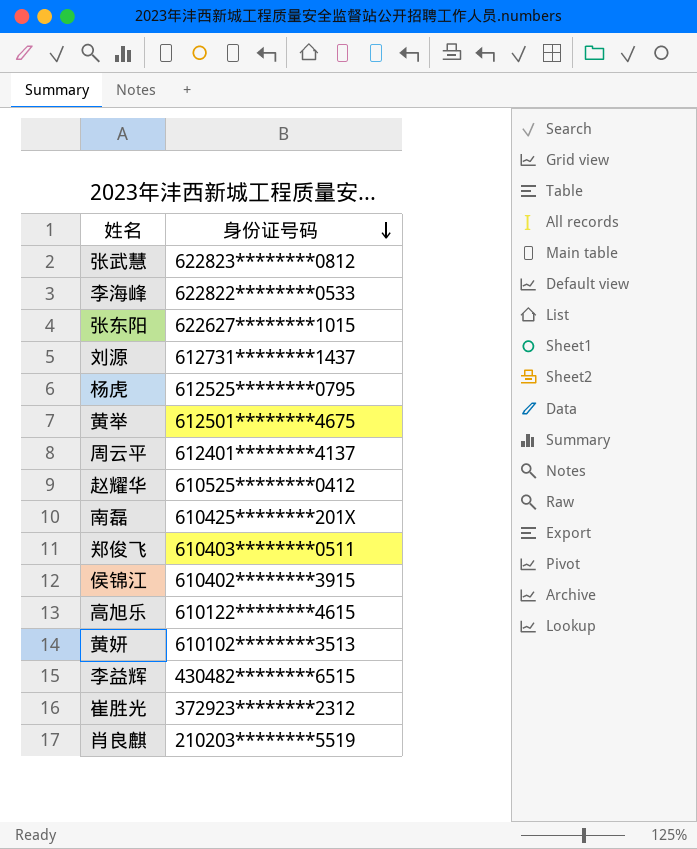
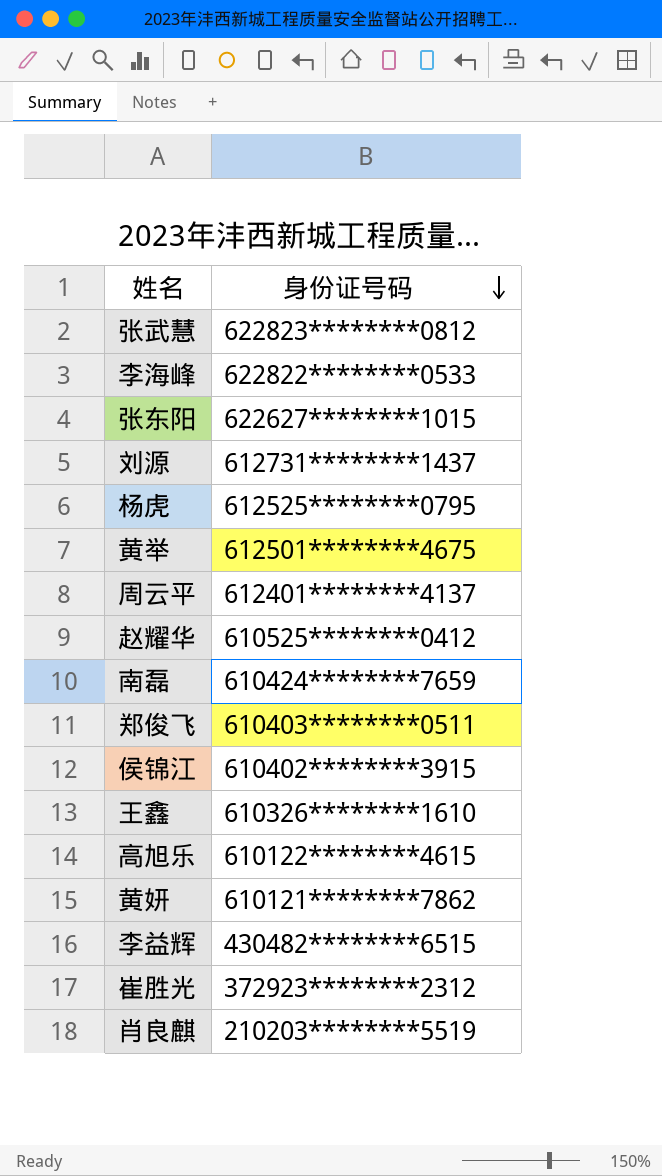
南磊 | 身份证号码: 610425********201X -> 610424********7659
row 王鑫: none -> 610326********1610
黄妍 | 身份证号码: 610102********3513 -> 610121********7862

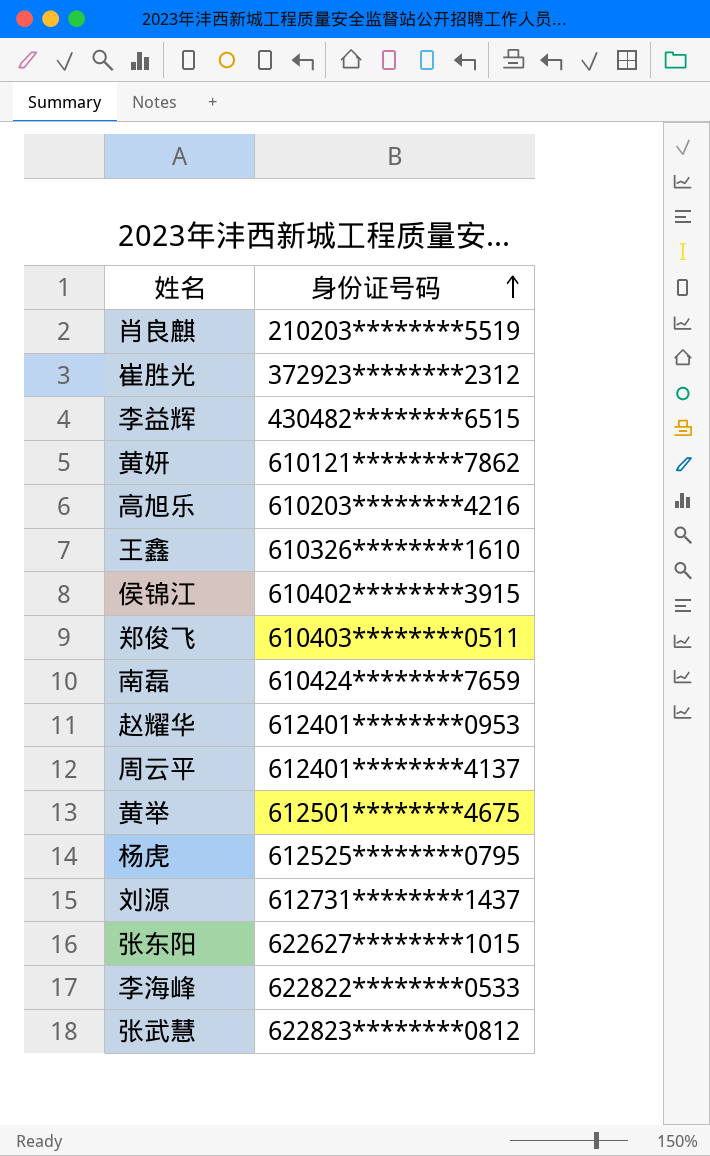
row order: 身份证号码 descending -> 身份证号码 ascending
高旭乐 | 身份证号码: 610122********4615 -> 610203********4216
赵耀华 | 身份证号码: 610525********0412 -> 612401********0953

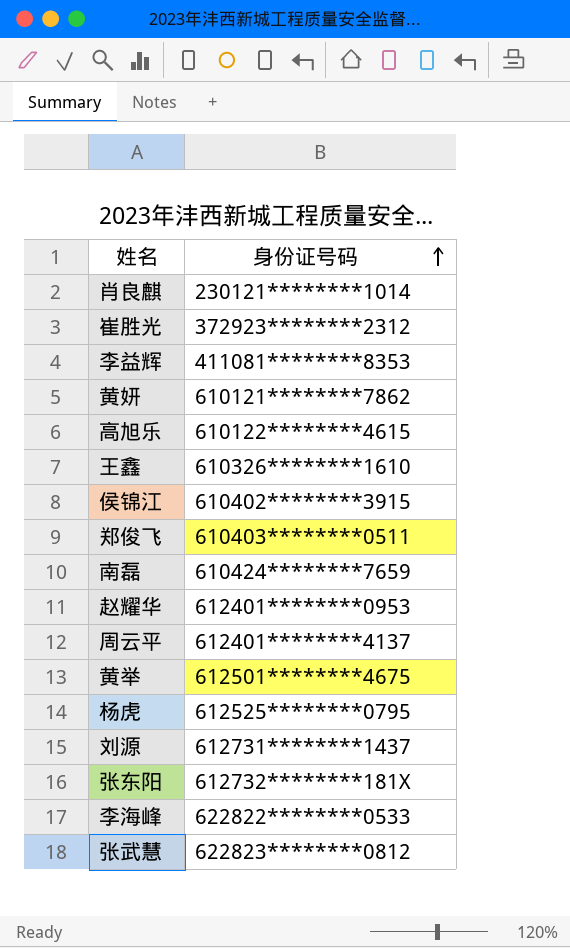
肖良麒 | 身份证号码: 210203********5519 -> 230121********1014
李益辉 | 身份证号码: 430482********6515 -> 411081********8353
高旭乐 | 身份证号码: 610203********4216 -> 610122********4615
张东阳 | 身份证号码: 622627********1015 -> 612732********181X

